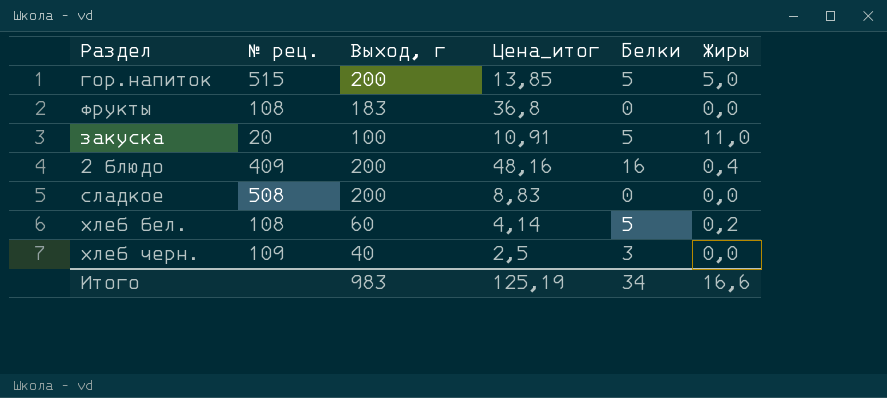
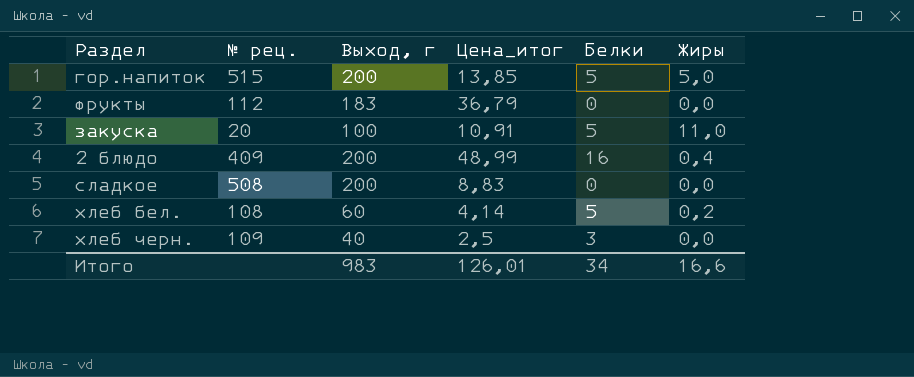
фрукты | № рец.: 108 -> 112
фрукты | Цена_итог: 36,8 -> 36,79
2 блюдо | Цена_итог: 48,16 -> 48,99
Итого | Цена_итог: 125,19 -> 126,01

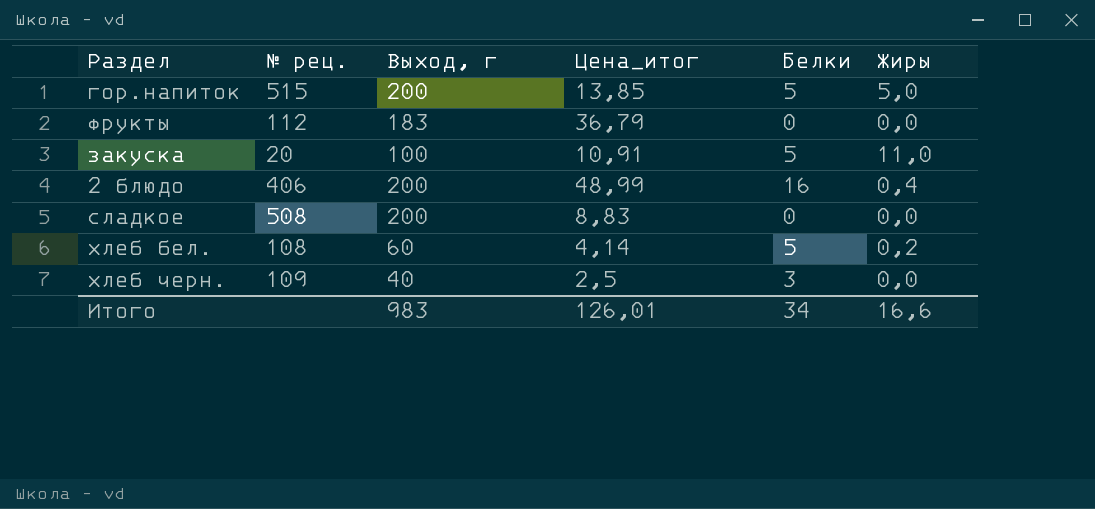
2 блюдо | № рец.: 409 -> 406

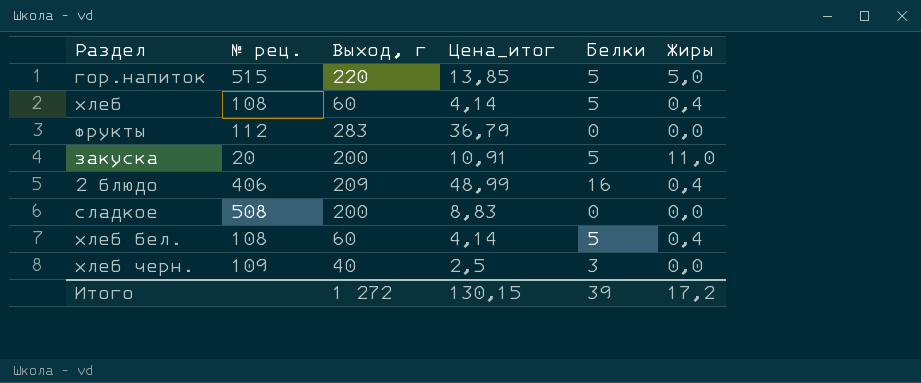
гор.напиток | Выход, г: 200 -> 220
row хлеб: none -> 108 | 60 | 4,14 | 5 | 0,4
фрукты | Выход, г: 183 -> 283
закуска | Выход, г: 100 -> 200
2 блюдо | Выход, г: 200 -> 209
хлеб бел. | Жиры: 0,2 -> 0,4
Итого | Выход, г: 983 -> 1 272
Итого | Цена_итог: 126,01 -> 130,15
Итого | Белки: 34 -> 39
Итого | Жиры: 16,6 -> 17,2

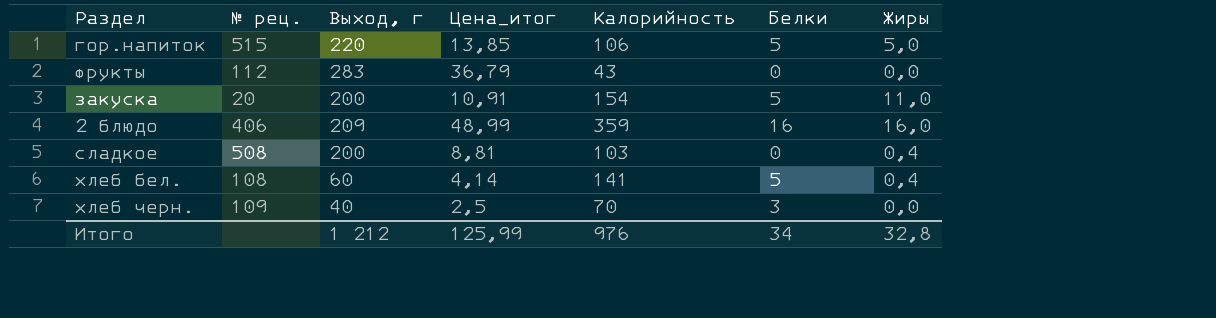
column Калорийность | position: none -> 5
row хлеб: 108 | 60 | 4,14 | 5 | 0,4 -> none
2 блюдо | Жиры: 0,4 -> 16,0
сладкое | Цена_итог: 8,83 -> 8,81
сладкое | Жиры: 0,0 -> 0,4
Итого | Выход, г: 1 272 -> 1 212
Итого | Цена_итог: 130,15 -> 125,99
Итого | Белки: 39 -> 34
Итого | Жиры: 17,2 -> 32,8

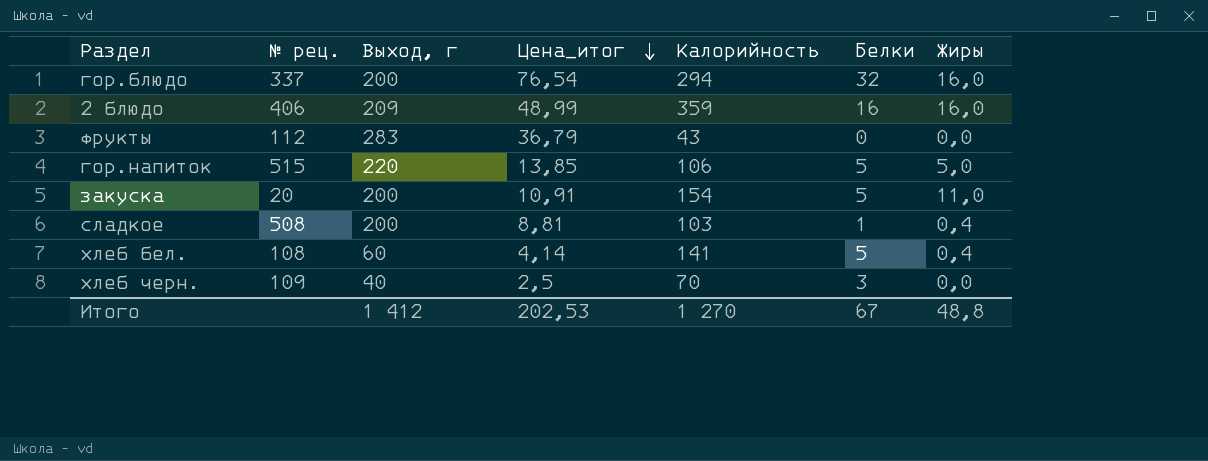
row order: none -> Цена_итог descending
row гор.блюдо: none -> 337 | 200 | 76,54 | 294 | 32 | 16,0
сладкое | Белки: 0 -> 1
Итого | Выход, г: 1 212 -> 1 412
Итого | Цена_итог: 125,99 -> 202,53
Итого | Калорийность: 976 -> 1 270
Итого | Белки: 34 -> 67
Итого | Жиры: 32,8 -> 48,8

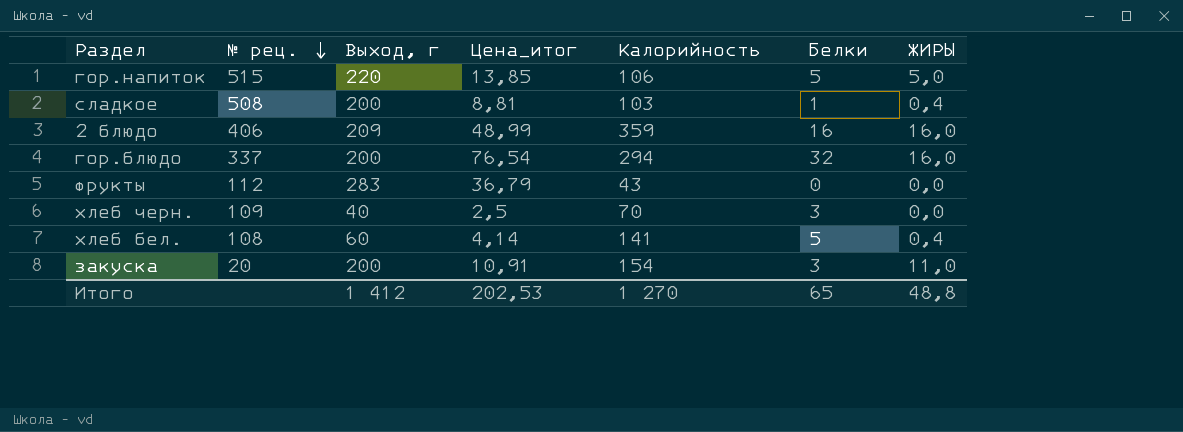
row order: Цена_итог descending -> № рец. descending
column name: Жиры -> ЖИРЫ
закуска | Белки: 5 -> 3
Итого | Белки: 67 -> 65

